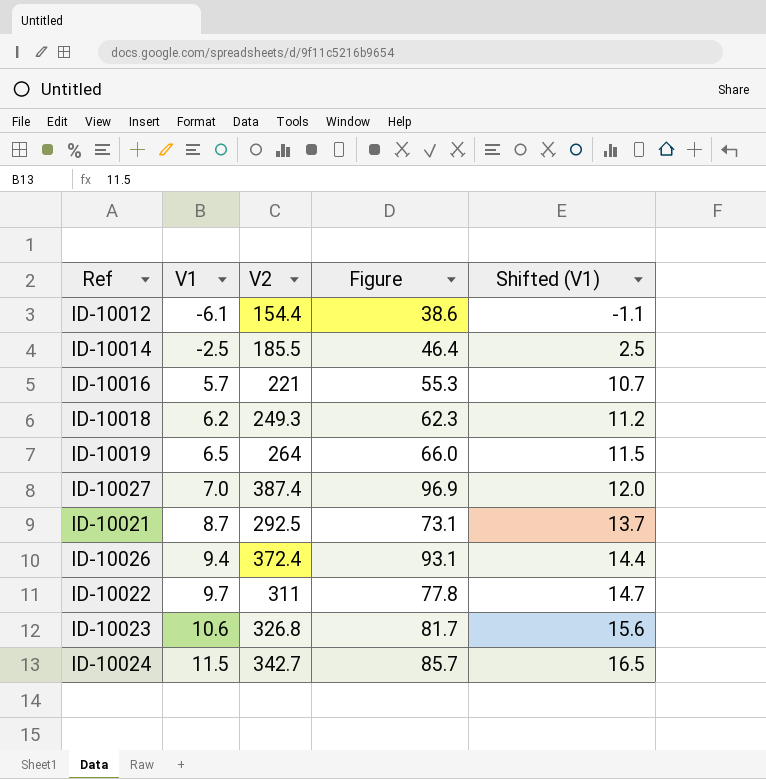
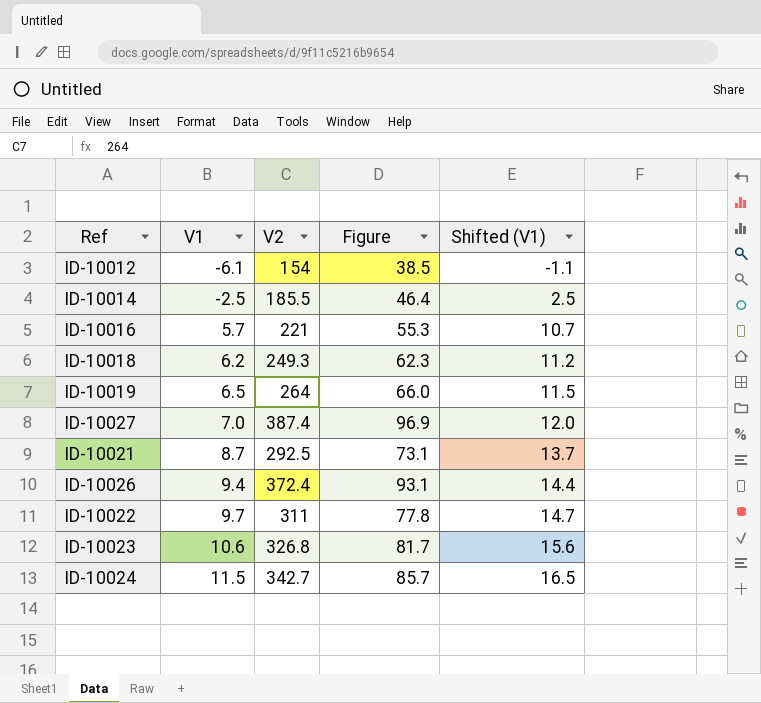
ID-10012 | V2: 154.4 -> 154
ID-10012 | Figure: 38.6 -> 38.5

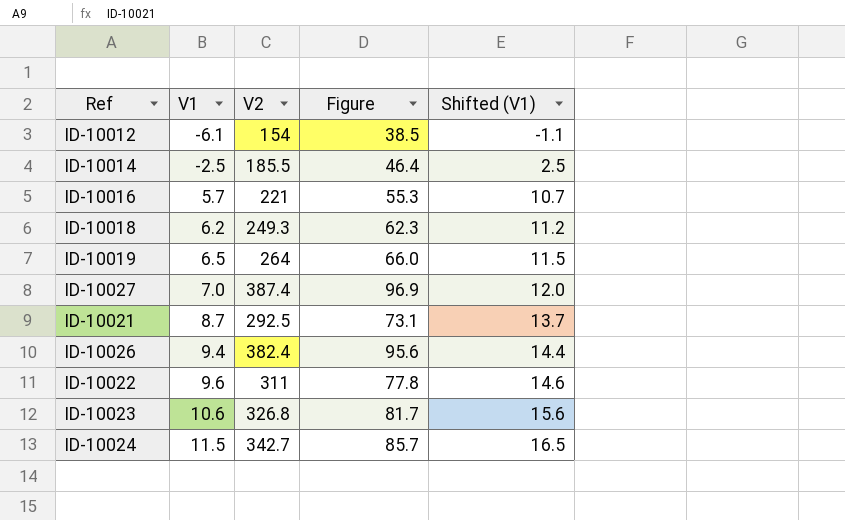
ID-10026 | V2: 372.4 -> 382.4
ID-10026 | Figure: 93.1 -> 95.6
ID-10022 | V1: 9.7 -> 9.6
ID-10022 | Shifted (V1): 14.7 -> 14.6

